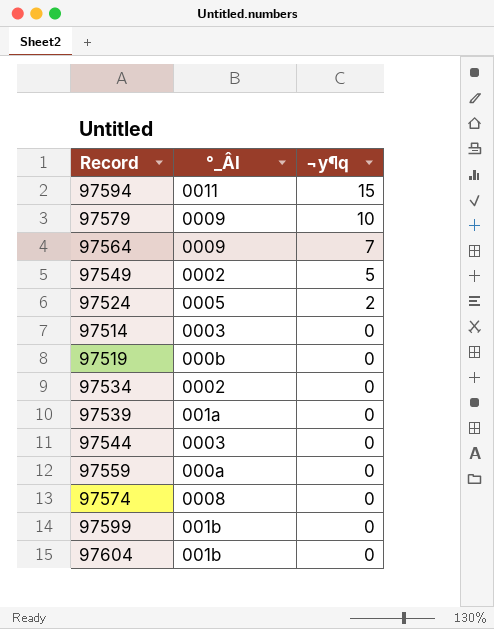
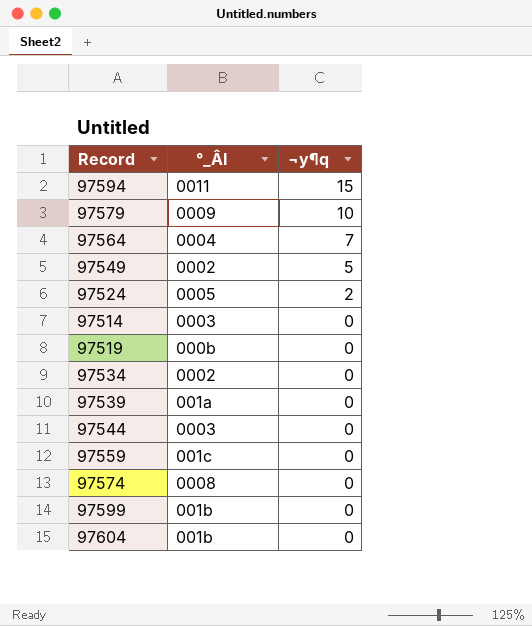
97564 | °_ÂI: 0009 -> 0004
97559 | °_ÂI: 000a -> 001c

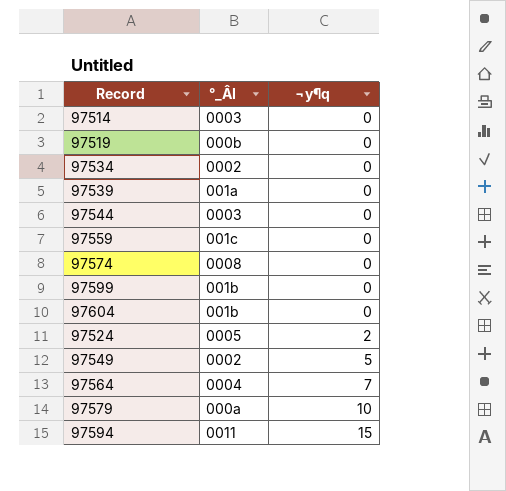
row order: ¬y¶q descending -> ¬y¶q ascending
97579 | °_ÂI: 0009 -> 000a

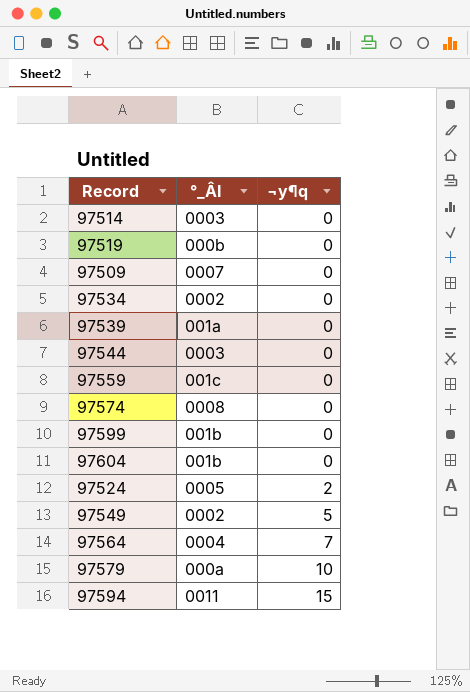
row 97509: none -> 0007 | 0

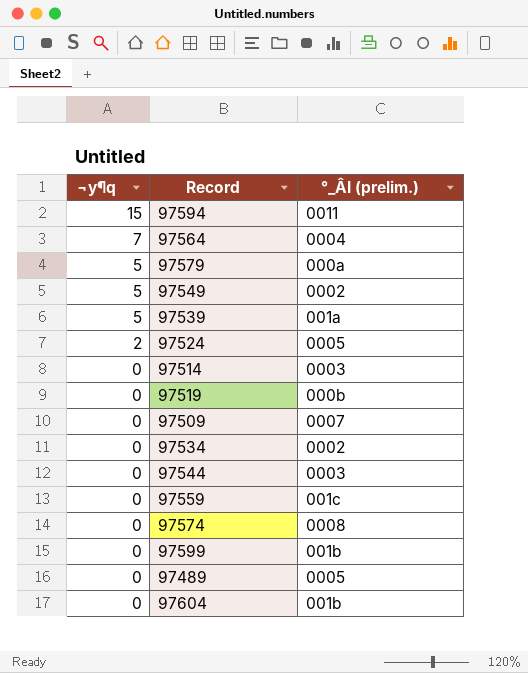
row order: ¬y¶q ascending -> ¬y¶q descending
column ¬y¶q | position: 3 -> 1
column name: °_ÂI -> °_ÂI (prelim.)
97579 | ¬y¶q: 10 -> 5
97539 | ¬y¶q: 0 -> 5
row 97489: none -> 0 | 0005

